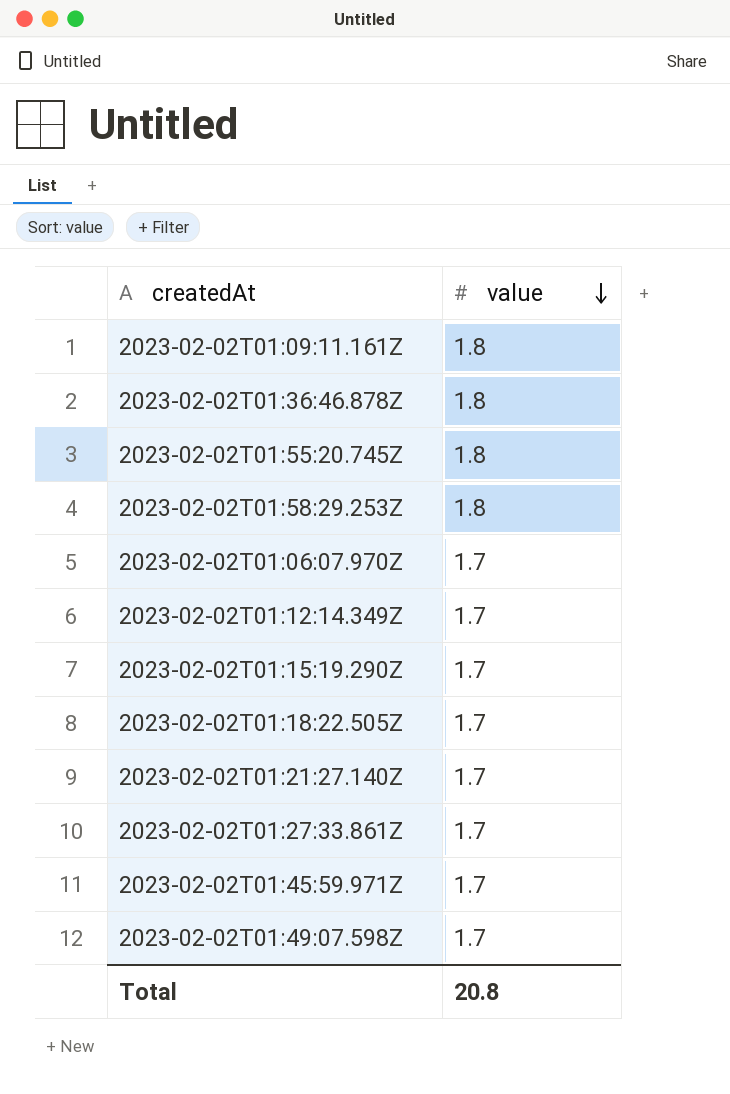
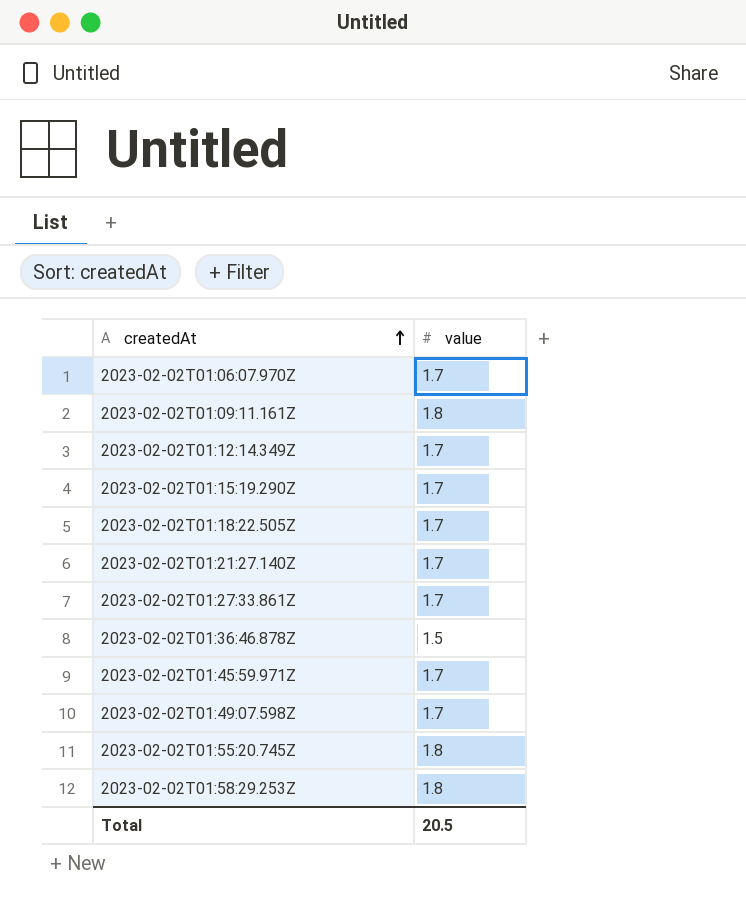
row order: value descending -> createdAt ascending
2023-02-02T01:36:46.878Z | value: 1.8 -> 1.5
Total | value: 20.8 -> 20.5

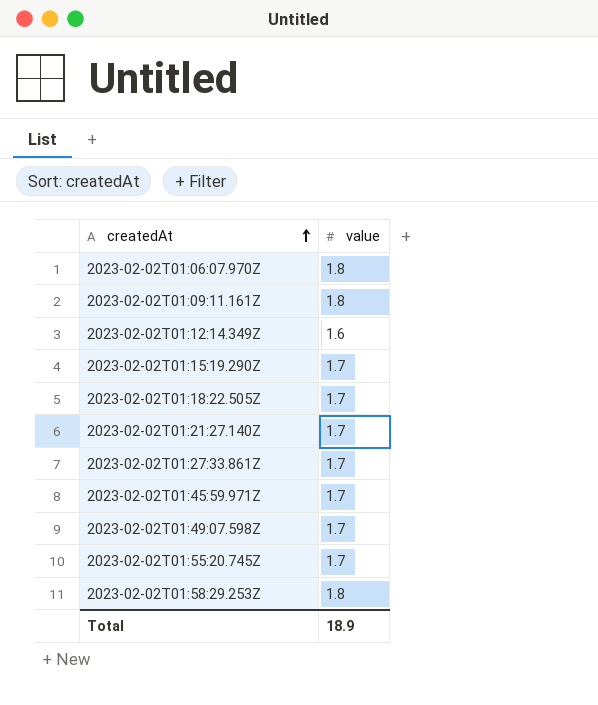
row 2023-02-02T01:36:46.878Z: 1.5 -> none
2023-02-02T01:06:07.970Z | value: 1.7 -> 1.8
2023-02-02T01:12:14.349Z | value: 1.7 -> 1.6
2023-02-02T01:55:20.745Z | value: 1.8 -> 1.7
Total | value: 20.5 -> 18.9

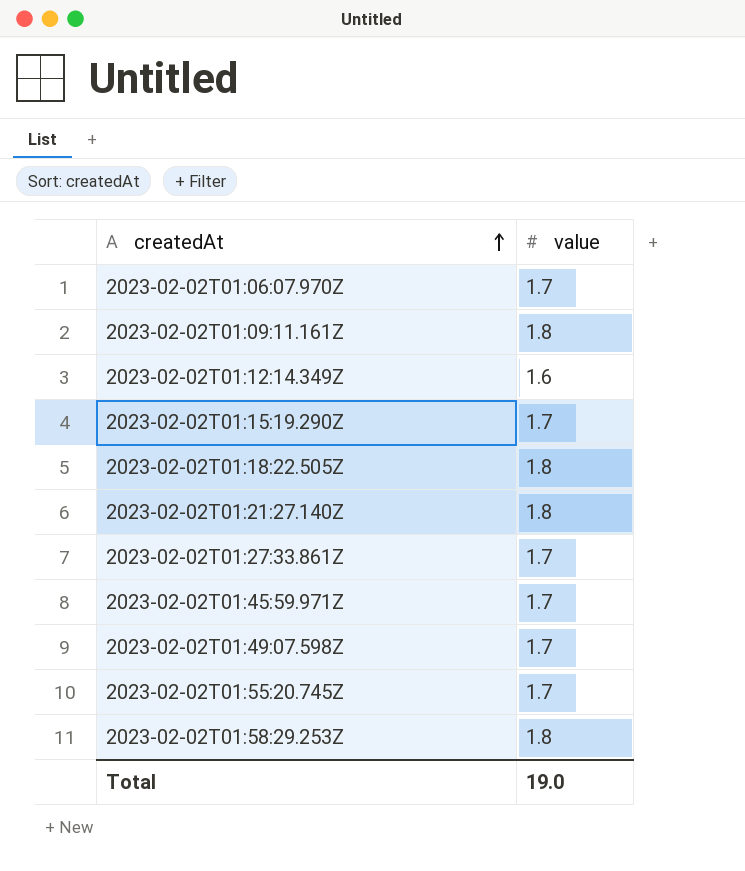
2023-02-02T01:06:07.970Z | value: 1.8 -> 1.7
2023-02-02T01:18:22.505Z | value: 1.7 -> 1.8
2023-02-02T01:21:27.140Z | value: 1.7 -> 1.8
Total | value: 18.9 -> 19.0

